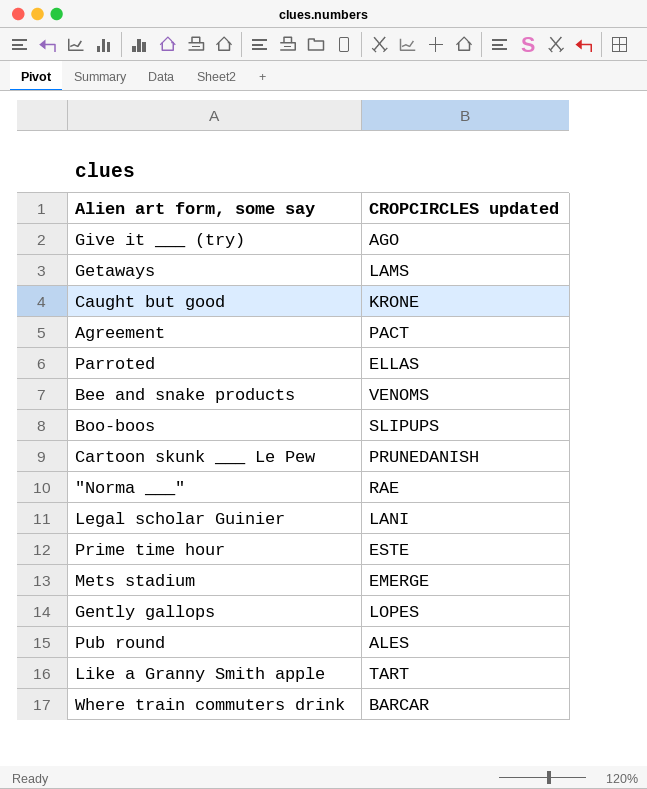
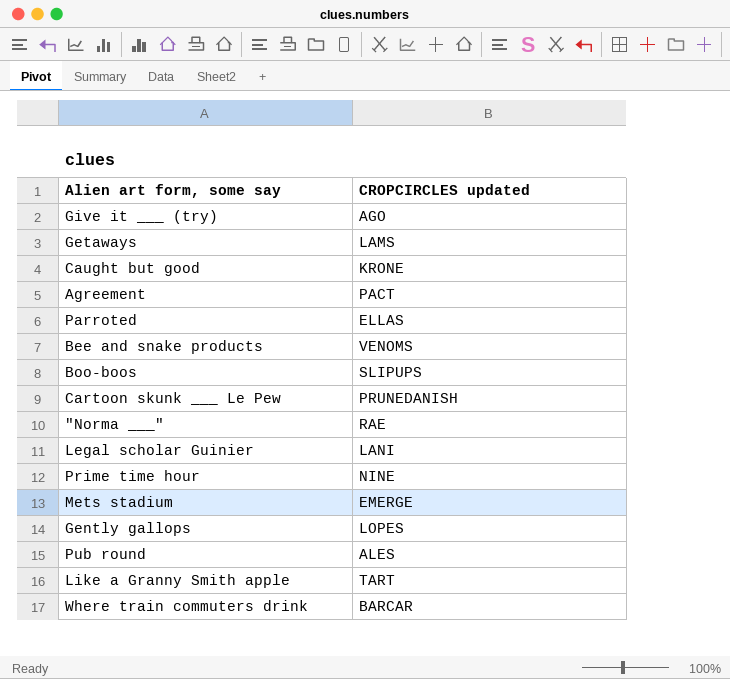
Prime time hour | CROPCIRCLES updated: ESTE -> NINE

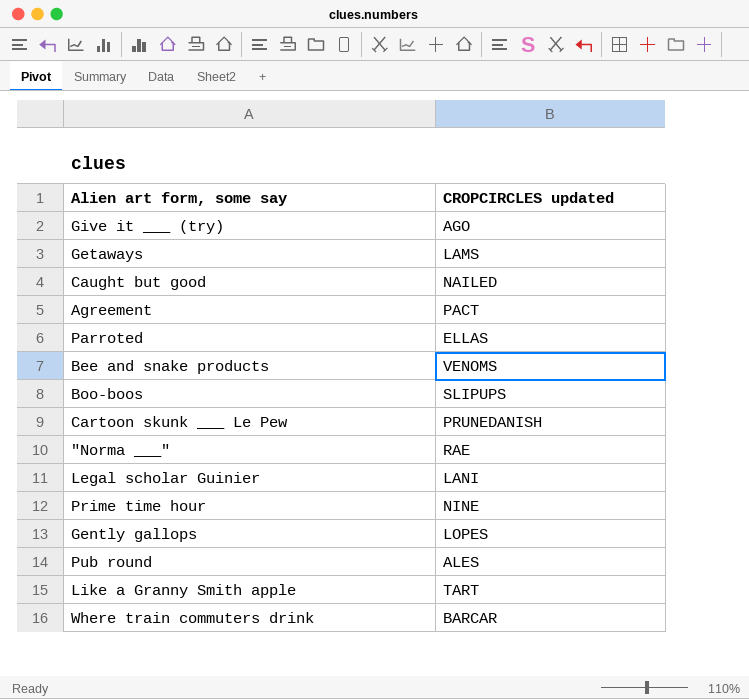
row Mets stadium: EMERGE -> none
Caught but good | CROPCIRCLES updated: KRONE -> NAILED

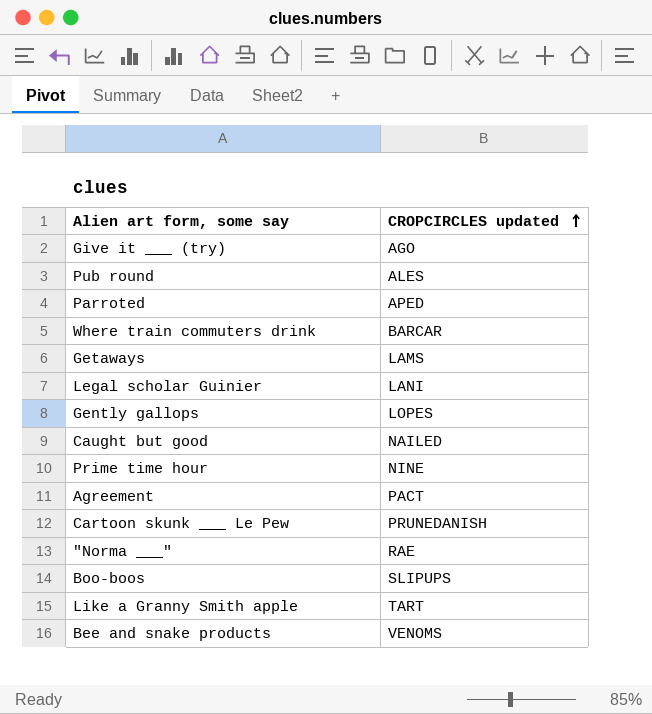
row order: none -> CROPCIRCLES updated ascending
Parroted | CROPCIRCLES updated: ELLAS -> APED

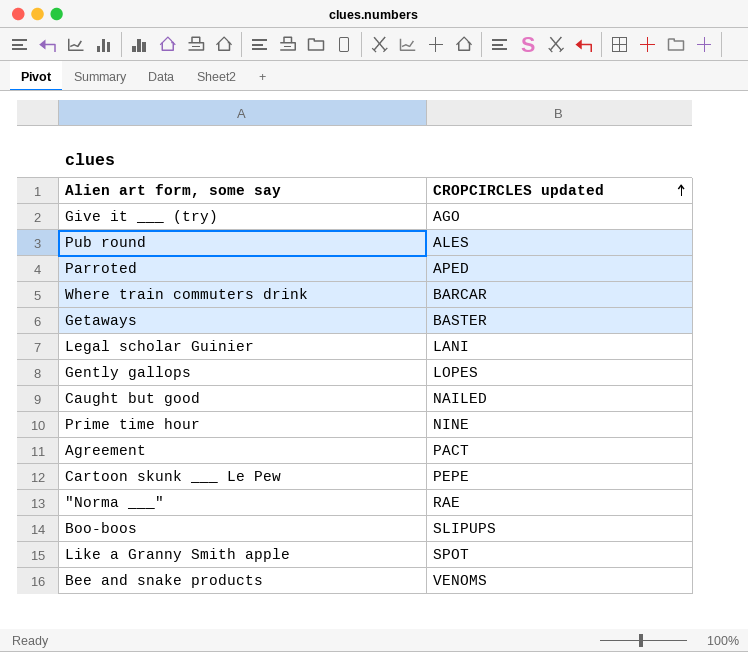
Getaways | CROPCIRCLES updated: LAMS -> BASTER
Cartoon skunk ___ Le Pew | CROPCIRCLES updated: PRUNEDANISH -> PEPE
Like a Granny Smith apple | CROPCIRCLES updated: TART -> SPOT

